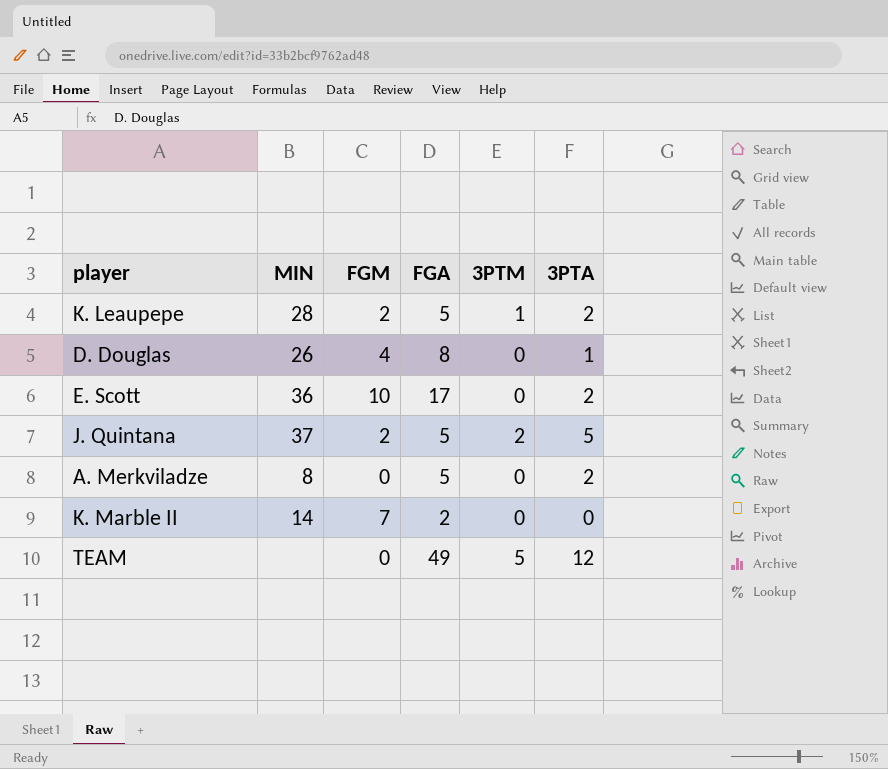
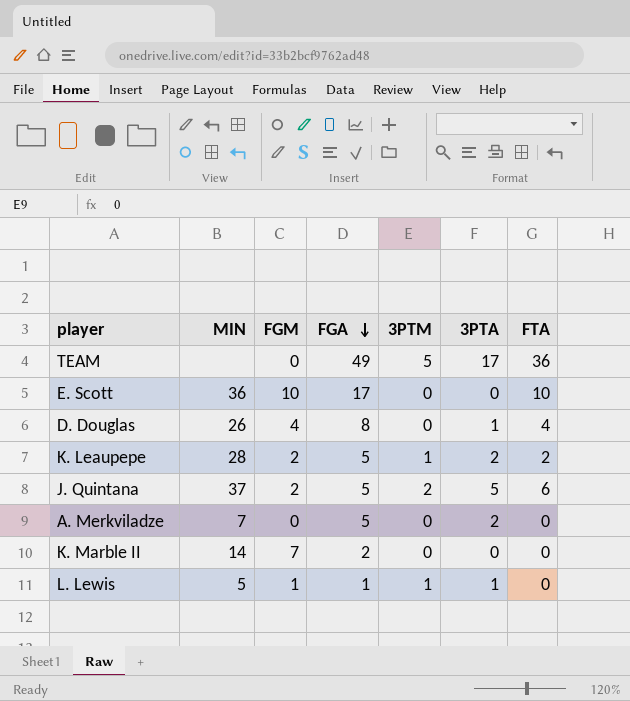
row order: none -> FGA descending
column FTA | position: none -> 7
TEAM | 3PTA: 12 -> 17
E. Scott | 3PTA: 2 -> 0
A. Merkviladze | MIN: 8 -> 7
row L. Lewis: none -> 5 | 1 | 1 | 1 | 1 | 0

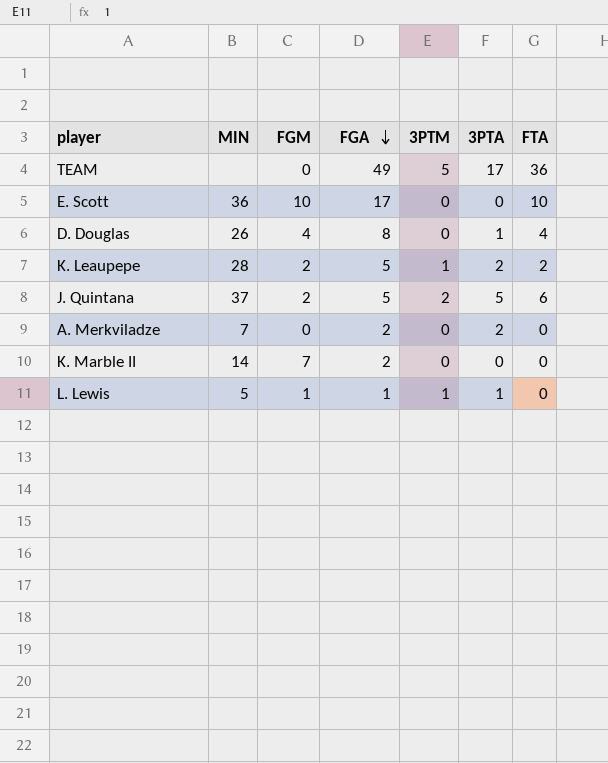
A. Merkviladze | FGA: 5 -> 2

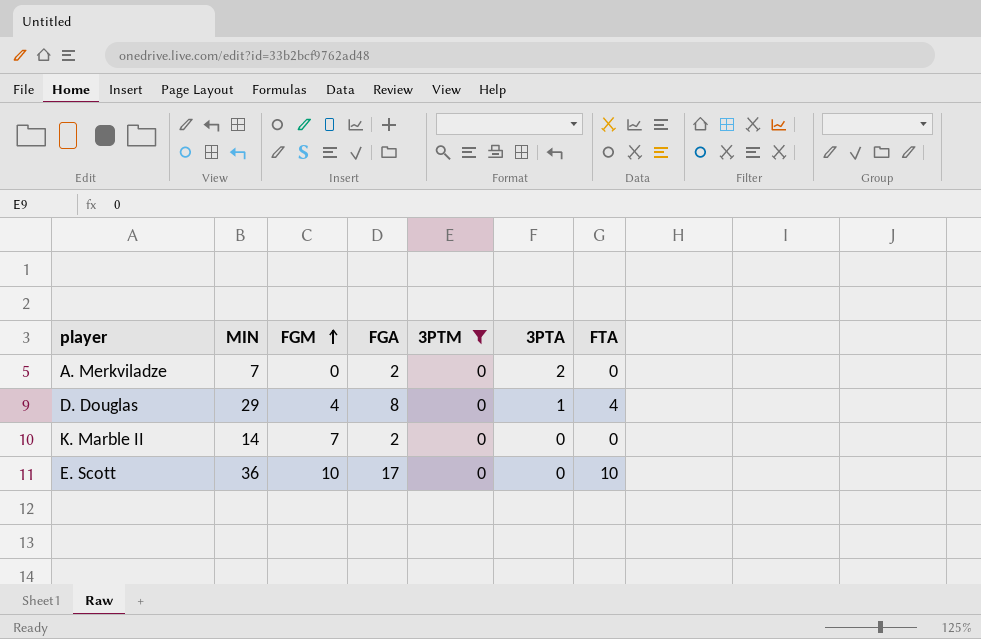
filter: none -> 3PTM = 0
row order: FGA descending -> FGM ascending
D. Douglas | MIN: 26 -> 29

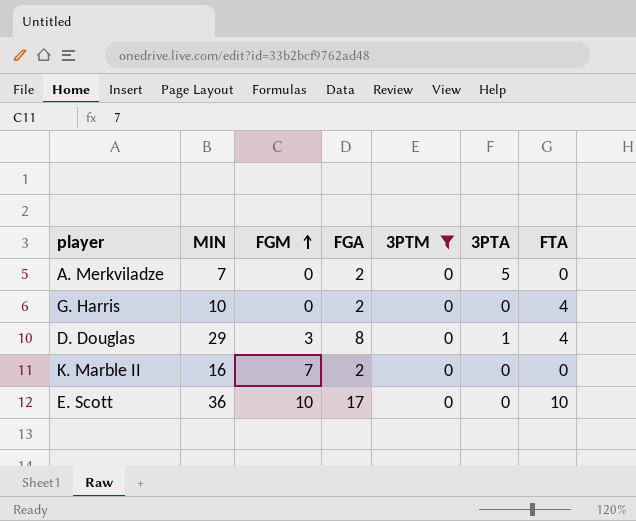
A. Merkviladze | 3PTA: 2 -> 5
row G. Harris: none -> 10 | 0 | 2 | 0 | 0 | 4
D. Douglas | FGM: 4 -> 3
K. Marble II | MIN: 14 -> 16

